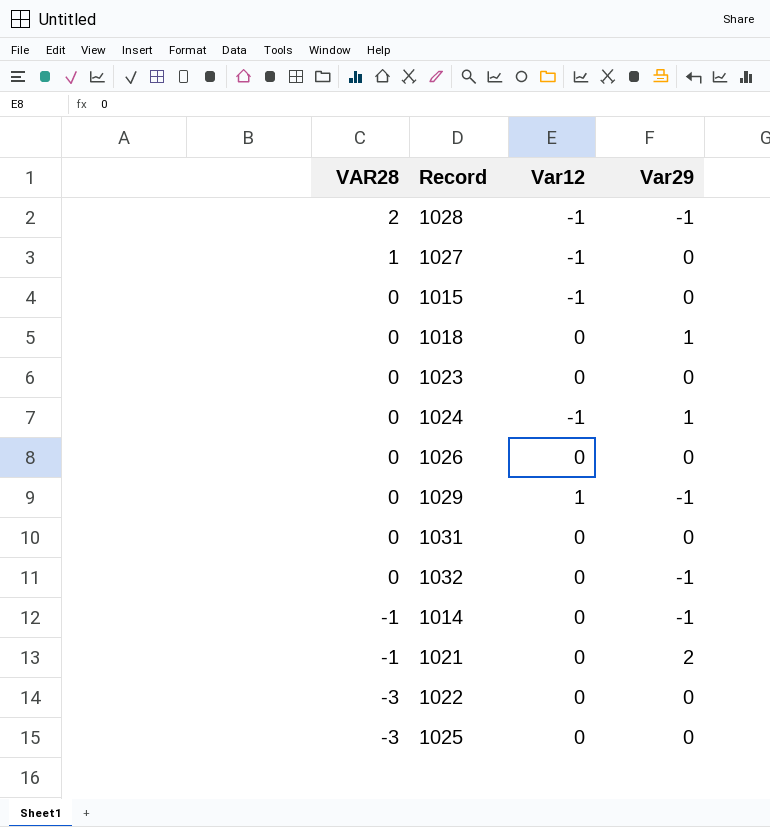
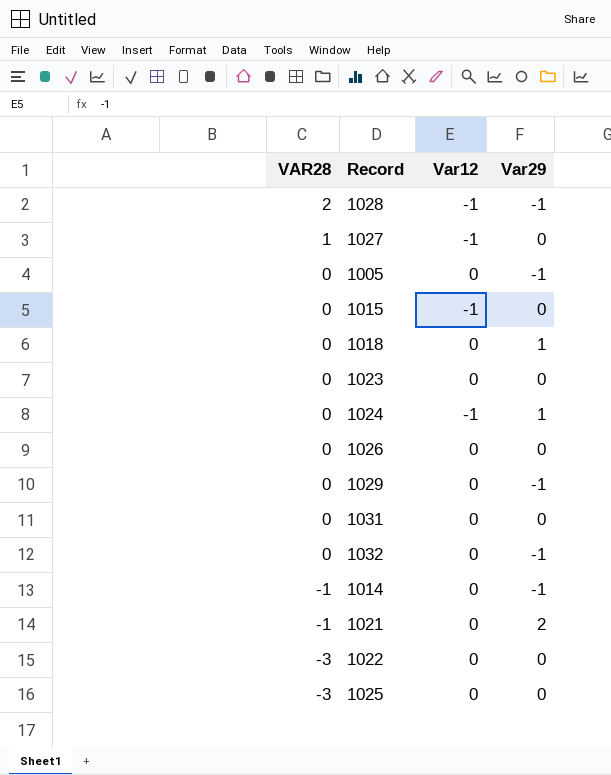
row 1005: none -> 0 | 0 | -1
1029 | Var12: 1 -> 0

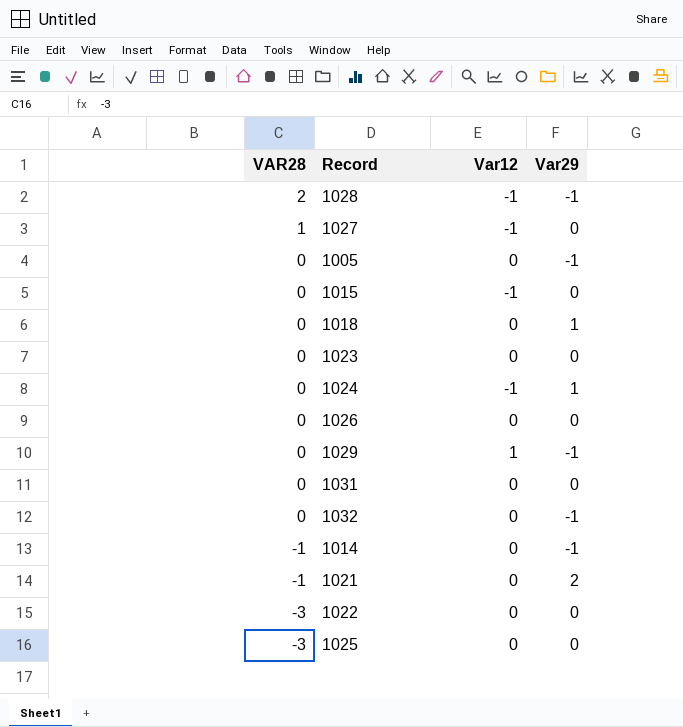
1029 | Var12: 0 -> 1

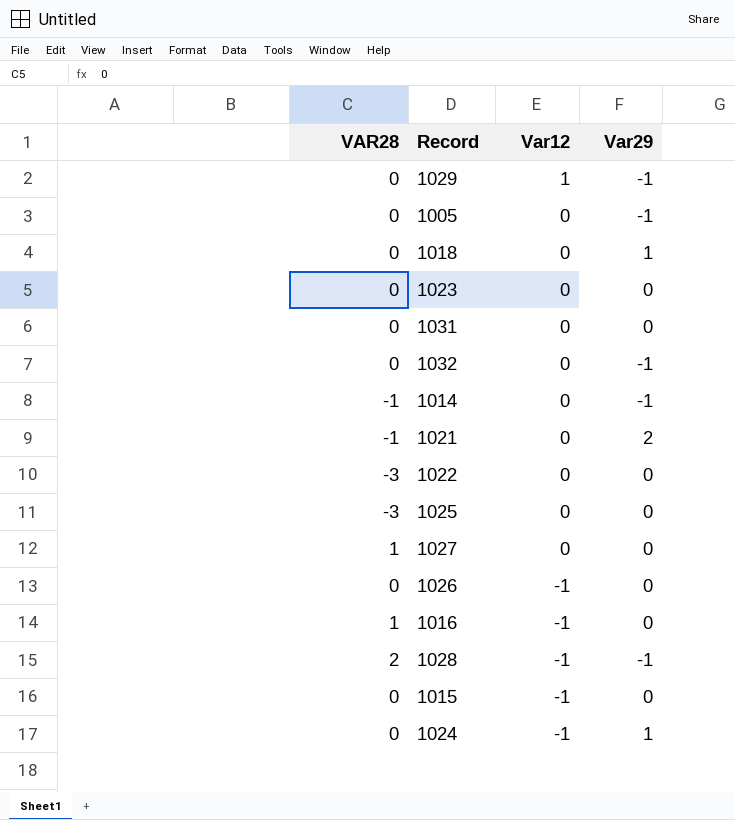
row order: VAR28 descending -> Var12 descending
1027 | Var12: -1 -> 0
1026 | Var12: 0 -> -1
row 1016: none -> 1 | -1 | 0

